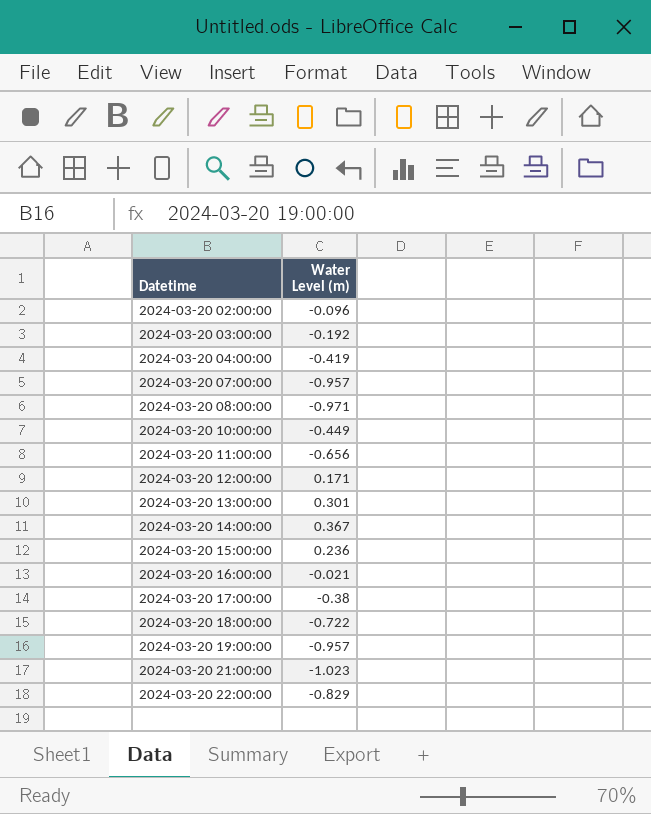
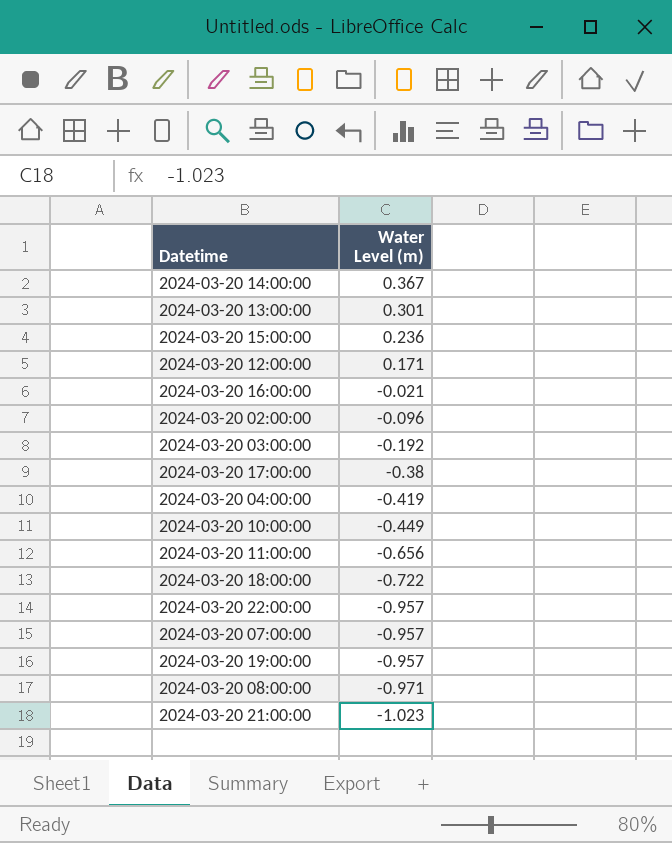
row order: Datetime ascending -> Water Level (m) descending
2024-03-20 22:00:00 | Water Level (m): -0.829 -> -0.957

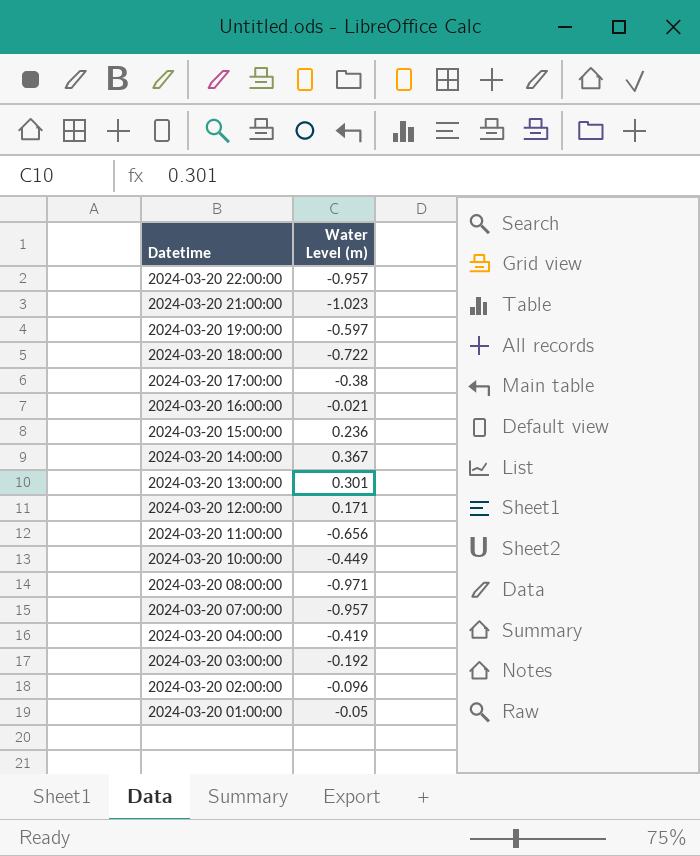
row order: Water Level (m) descending -> Datetime descending
2024-03-20 19:00:00 | Water Level (m): -0.957 -> -0.597
row 2024-03-20 01:00:00: none -> -0.05

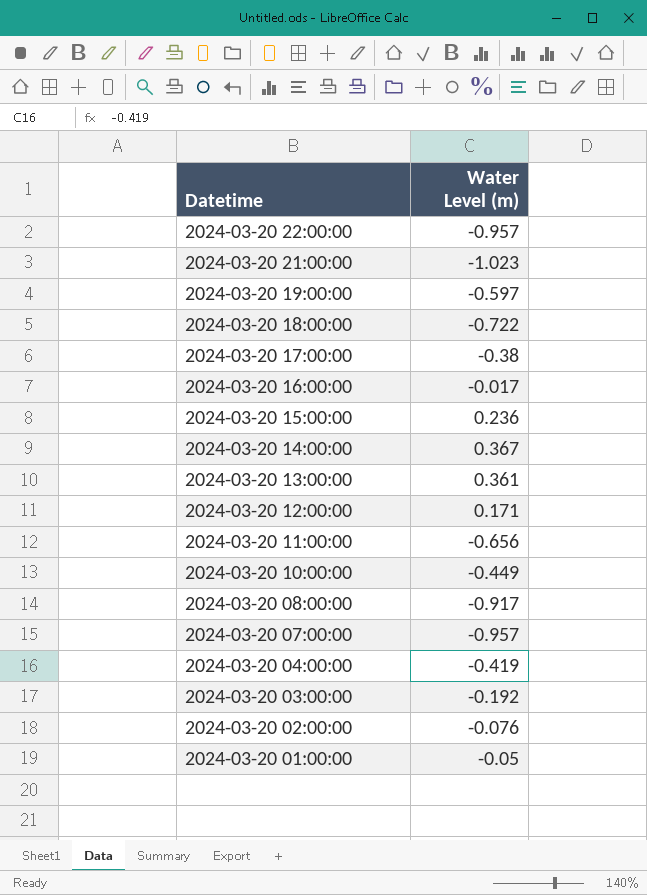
2024-03-20 16:00:00 | Water Level (m): -0.021 -> -0.017
2024-03-20 13:00:00 | Water Level (m): 0.301 -> 0.361
2024-03-20 08:00:00 | Water Level (m): -0.971 -> -0.917
2024-03-20 02:00:00 | Water Level (m): -0.096 -> -0.076

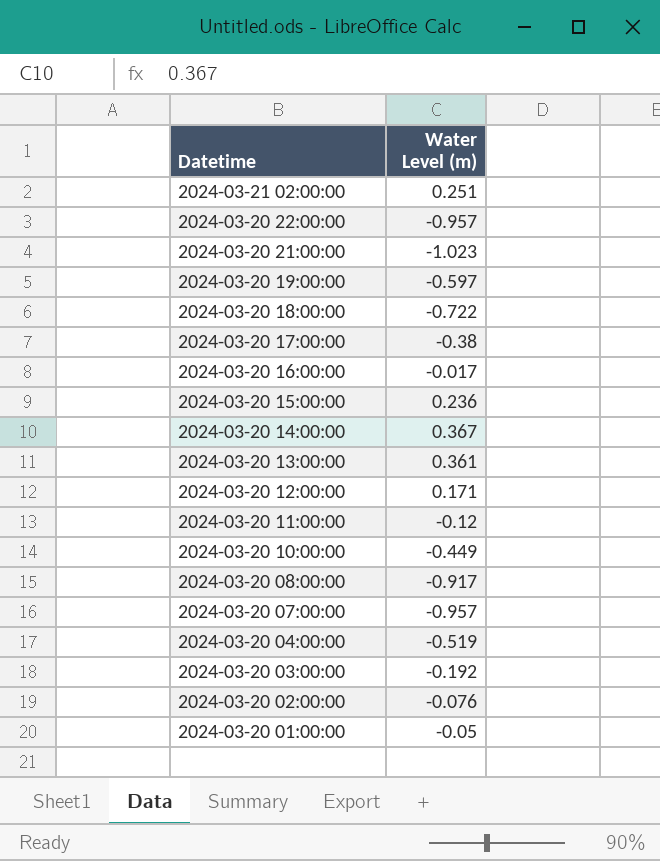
row 2024-03-21 02:00:00: none -> 0.251
2024-03-20 11:00:00 | Water Level (m): -0.656 -> -0.12
2024-03-20 04:00:00 | Water Level (m): -0.419 -> -0.519

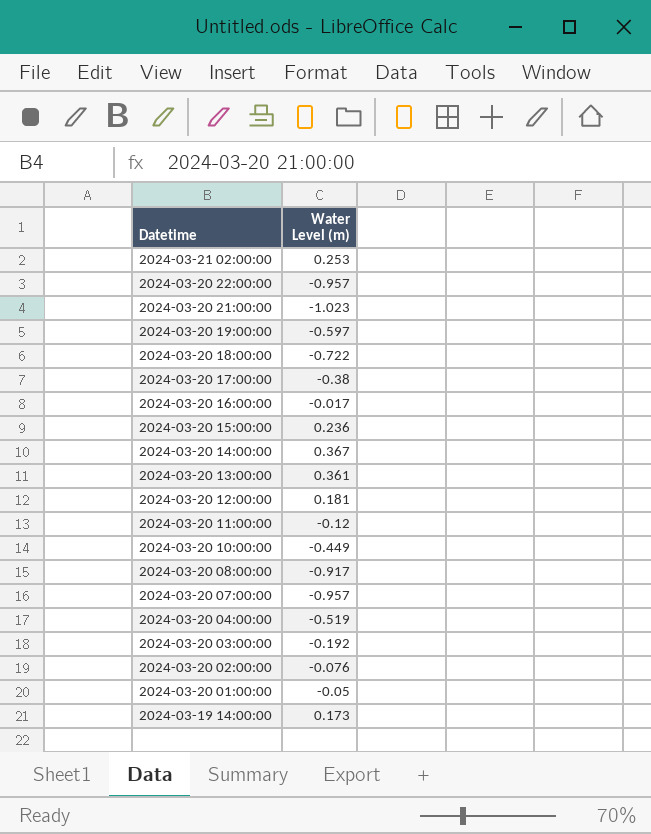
2024-03-21 02:00:00 | Water Level (m): 0.251 -> 0.253
2024-03-20 12:00:00 | Water Level (m): 0.171 -> 0.181
row 2024-03-19 14:00:00: none -> 0.173

